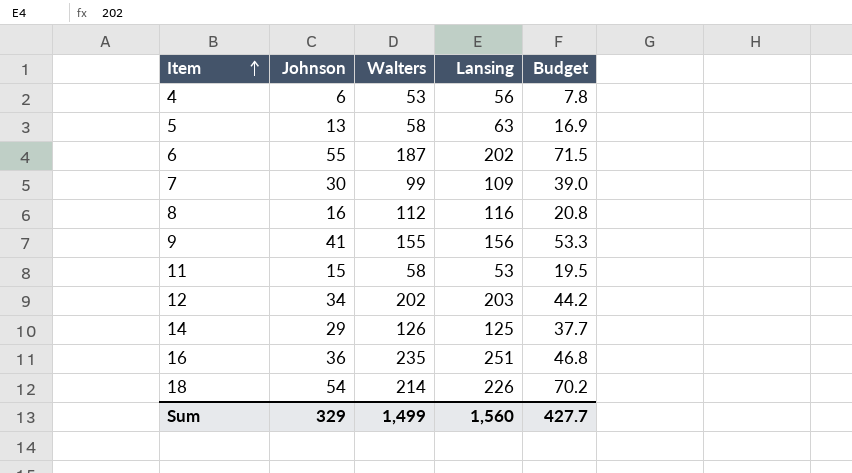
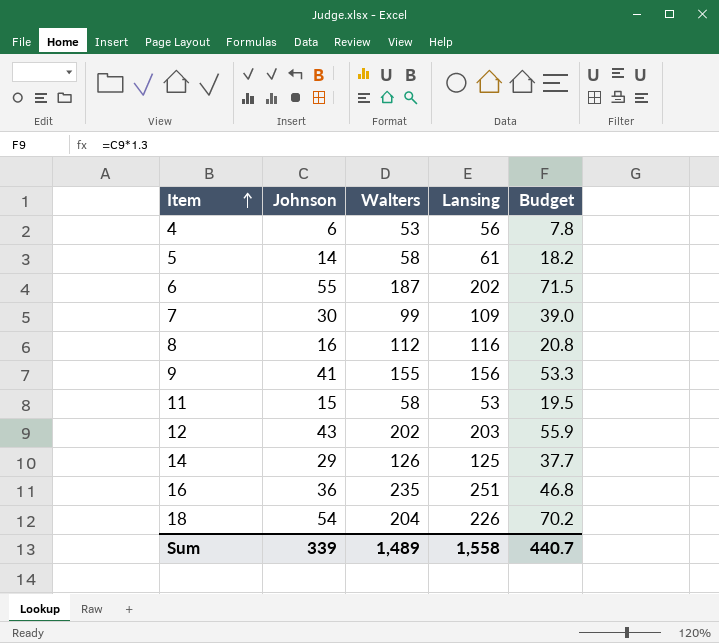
5 | Johnson: 13 -> 14
5 | Lansing: 63 -> 61
5 | Budget: 16.9 -> 18.2
12 | Johnson: 34 -> 43
12 | Budget: 44.2 -> 55.9
18 | Walters: 214 -> 204
Sum | Johnson: 329 -> 339
Sum | Walters: 1,499 -> 1,489
Sum | Lansing: 1,560 -> 1,558
Sum | Budget: 427.7 -> 440.7

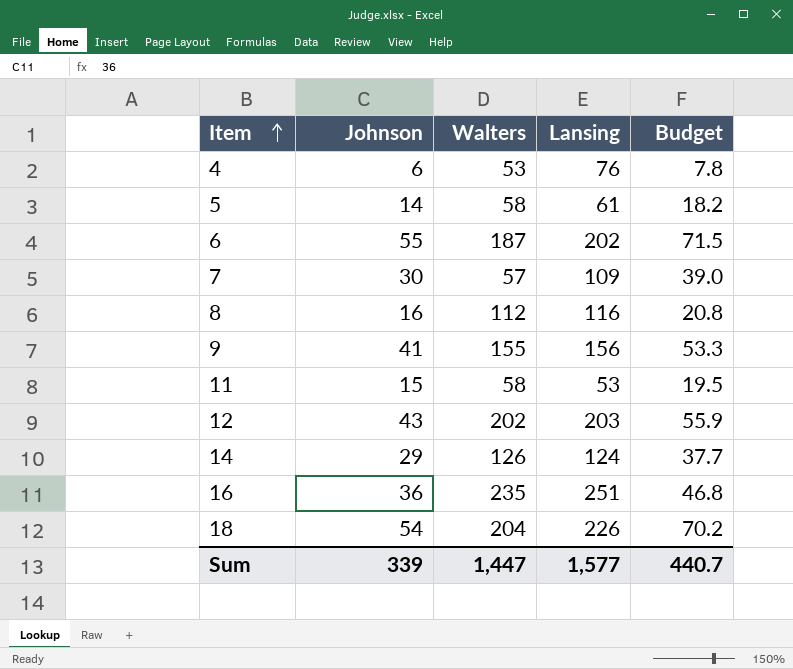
4 | Lansing: 56 -> 76
7 | Walters: 99 -> 57
14 | Lansing: 125 -> 124
Sum | Walters: 1,489 -> 1,447
Sum | Lansing: 1,558 -> 1,577

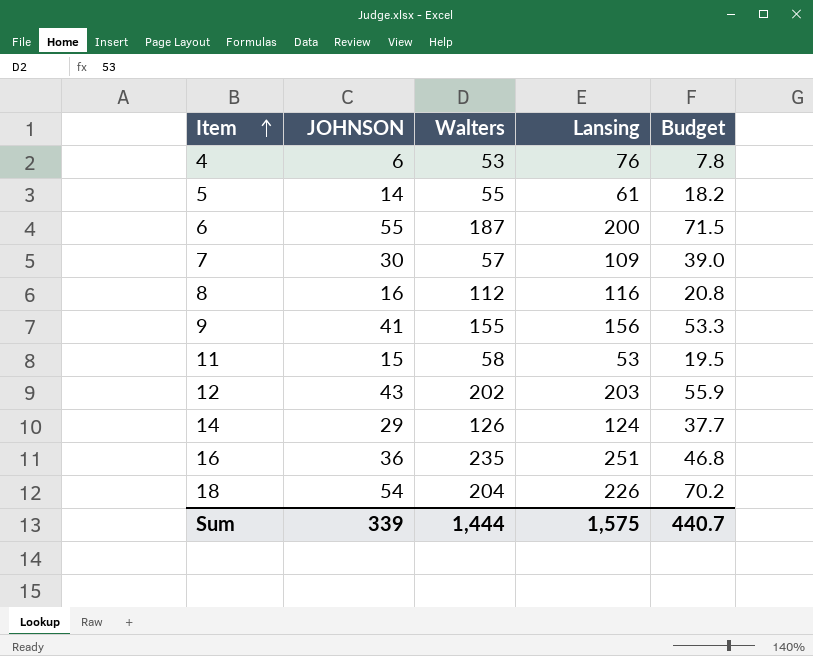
column name: Johnson -> JOHNSON
5 | Walters: 58 -> 55
6 | Lansing: 202 -> 200
Sum | Walters: 1,447 -> 1,444
Sum | Lansing: 1,577 -> 1,575

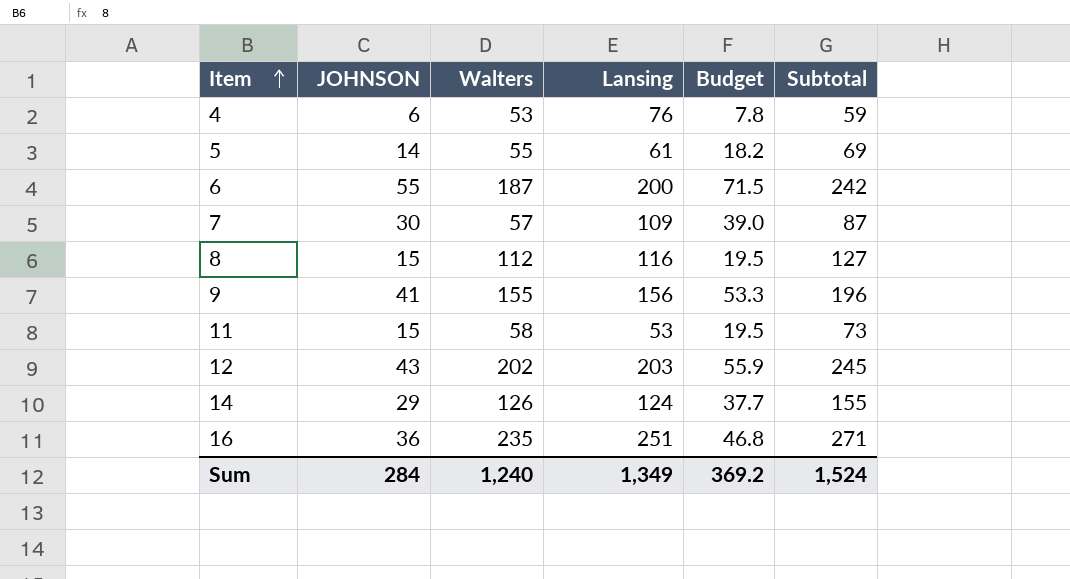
column Subtotal | formula: none -> [JOHNSON] + [Walters]
row 18: 54 | 204 | 226 | 70.2 -> none
8 | JOHNSON: 16 -> 15
8 | Budget: 20.8 -> 19.5
Sum | JOHNSON: 339 -> 284
Sum | Walters: 1,444 -> 1,240
Sum | Lansing: 1,575 -> 1,349
Sum | Budget: 440.7 -> 369.2

